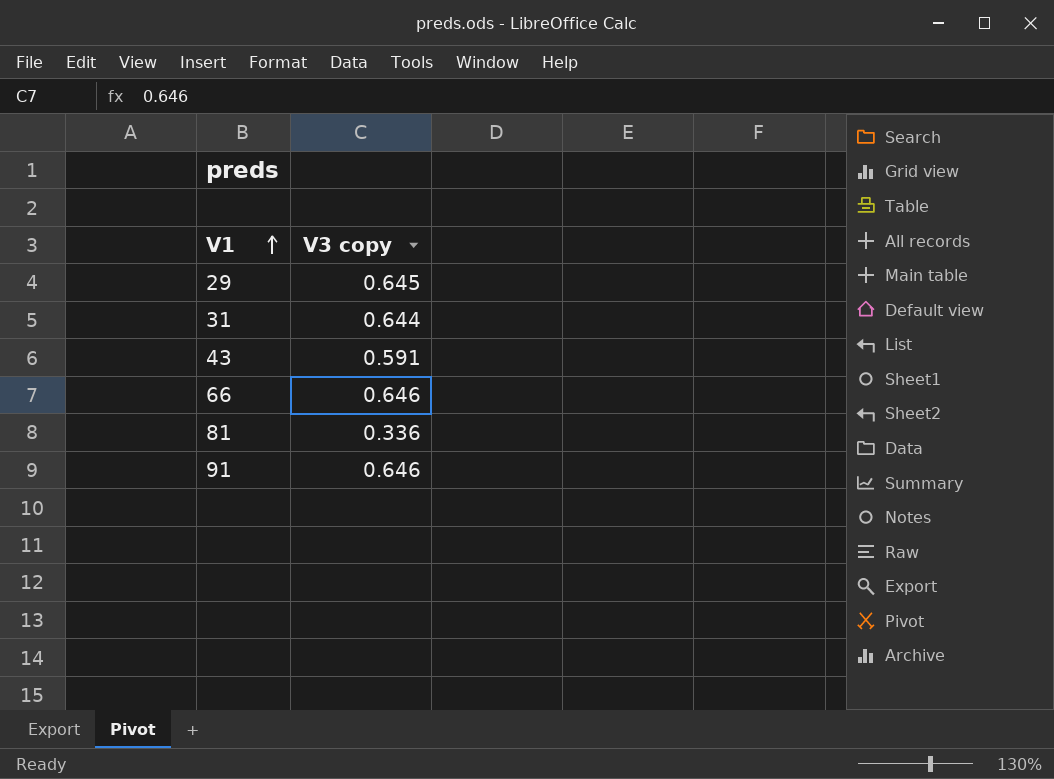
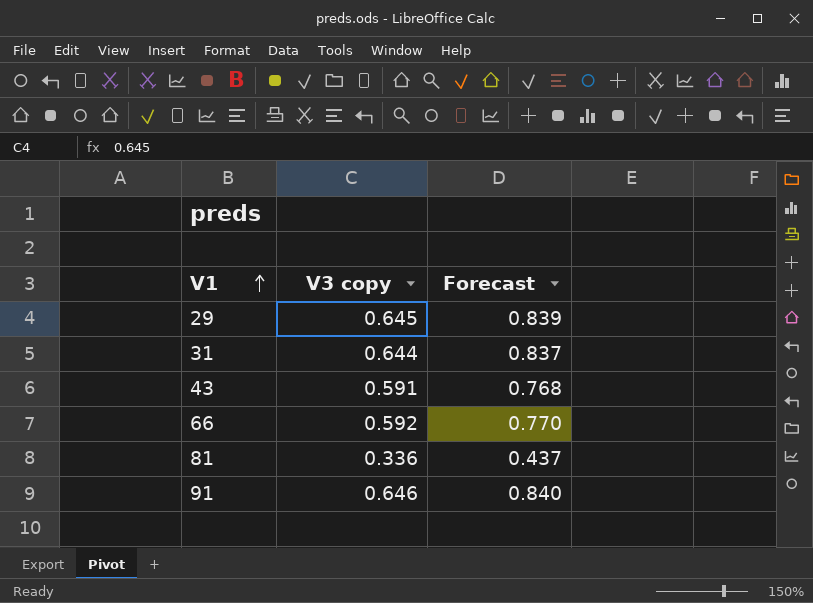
column Forecast | formula: none -> [V3 copy] * 1.3
66 | V3 copy: 0.646 -> 0.592

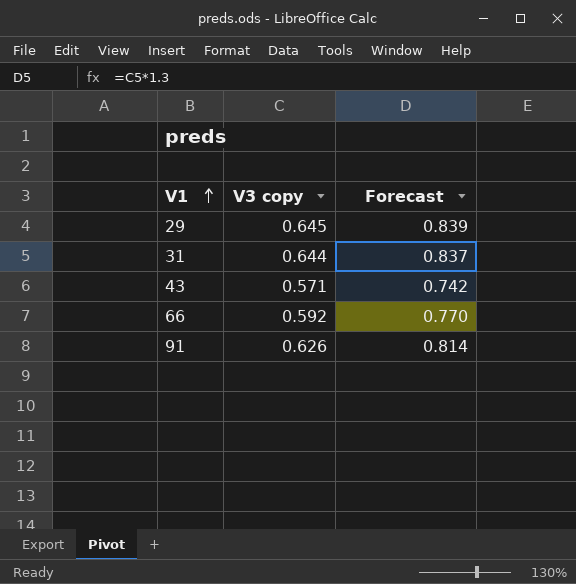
row 81: 0.336 | 0.437 -> none
43 | V3 copy: 0.591 -> 0.571
43 | Forecast: 0.768 -> 0.742
91 | V3 copy: 0.646 -> 0.626
91 | Forecast: 0.840 -> 0.814

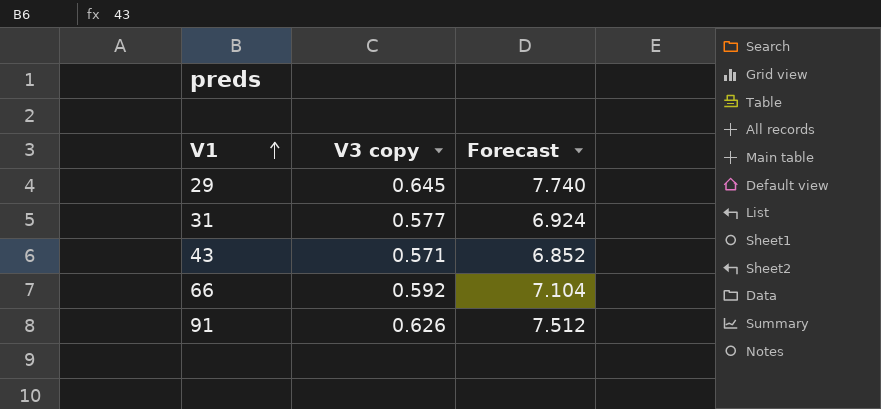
column Forecast | formula: [V3 copy] * 1.3 -> [V3 copy] * 12
31 | V3 copy: 0.644 -> 0.577

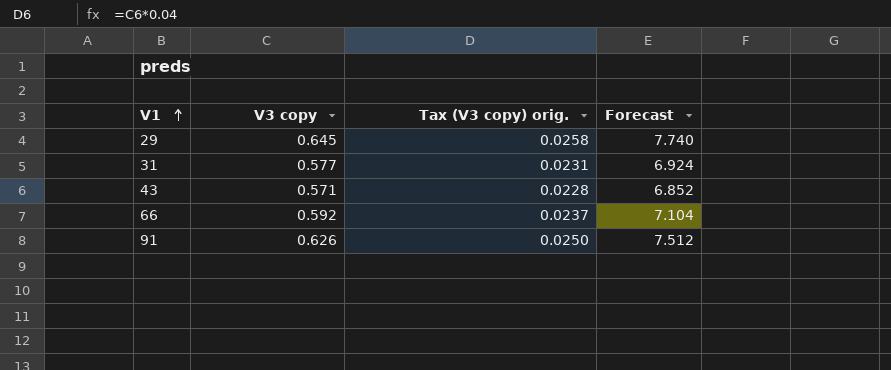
column Tax (V3 copy) orig. | formula: none -> [V3 copy] * 0.04

